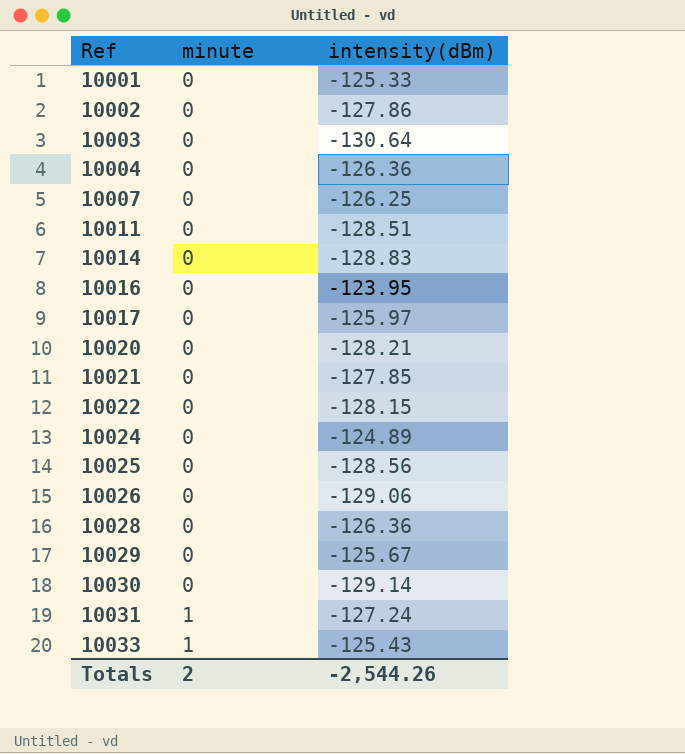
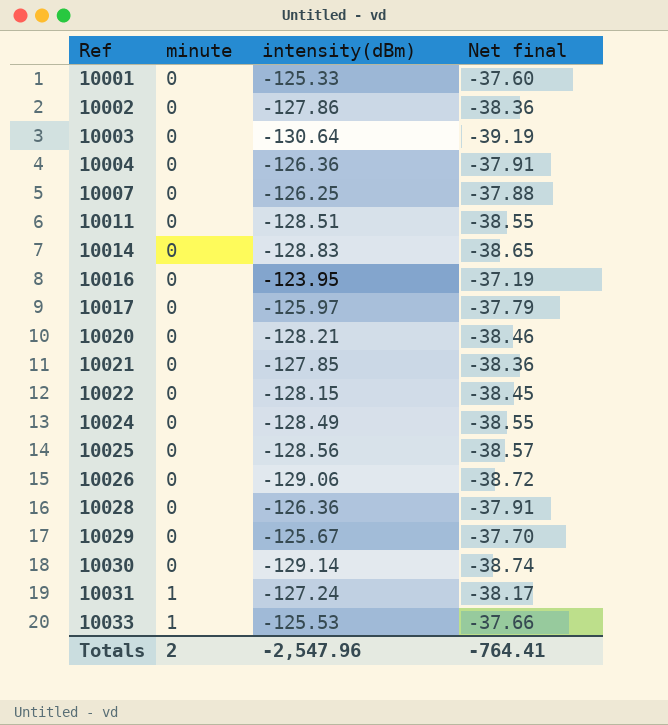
column Net final | formula: none -> [intensity(dBm)] * 0.3
10024 | intensity(dBm): -124.89 -> -128.49
10033 | intensity(dBm): -125.43 -> -125.53
Totals | intensity(dBm): -2,544.26 -> -2,547.96

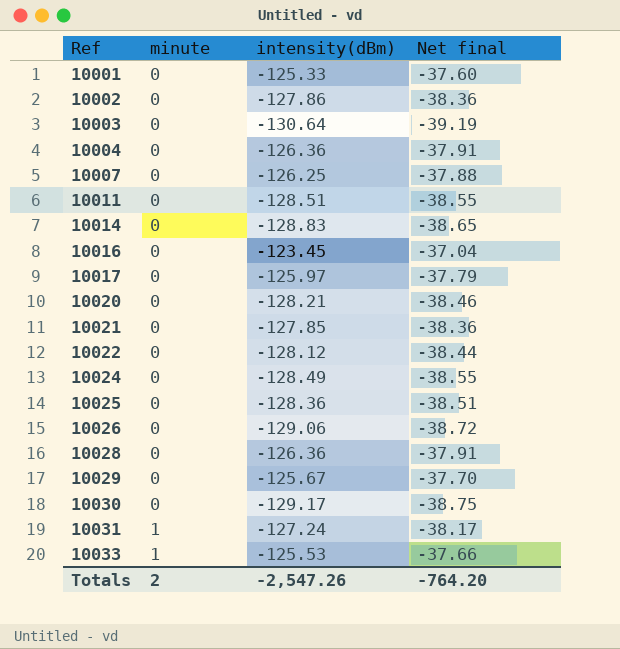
10016 | intensity(dBm): -123.95 -> -123.45
10016 | Net final: -37.19 -> -37.04
10022 | intensity(dBm): -128.15 -> -128.12
10022 | Net final: -38.45 -> -38.44
10025 | intensity(dBm): -128.56 -> -128.36
10025 | Net final: -38.57 -> -38.51
10030 | intensity(dBm): -129.14 -> -129.17
10030 | Net final: -38.74 -> -38.75
Totals | intensity(dBm): -2,547.96 -> -2,547.26
Totals | Net final: -764.41 -> -764.20

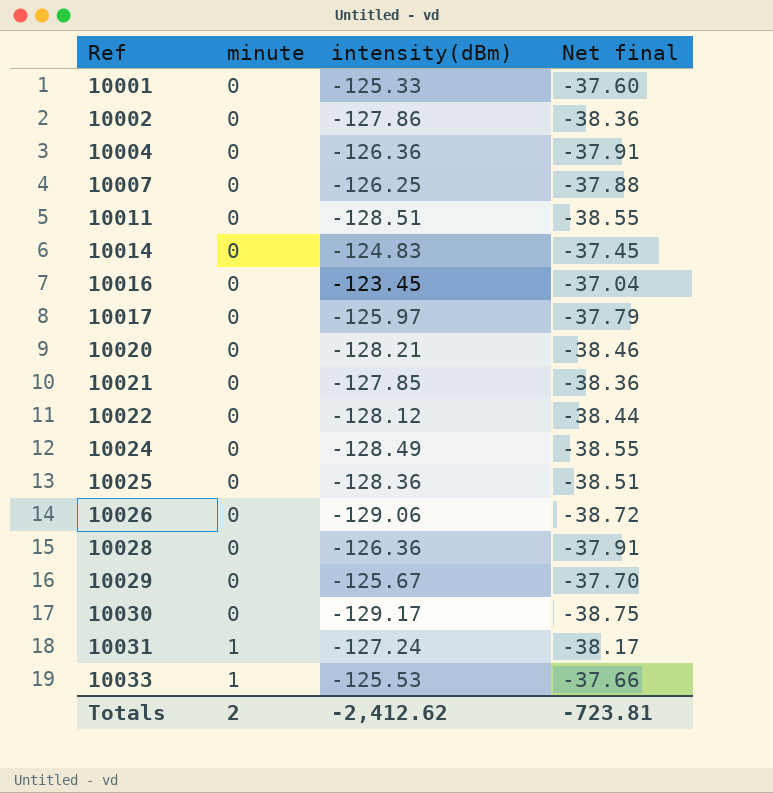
row 10003: 0 | -130.64 | -39.19 -> none
10014 | intensity(dBm): -128.83 -> -124.83
10014 | Net final: -38.65 -> -37.45
Totals | intensity(dBm): -2,547.26 -> -2,412.62
Totals | Net final: -764.20 -> -723.81

